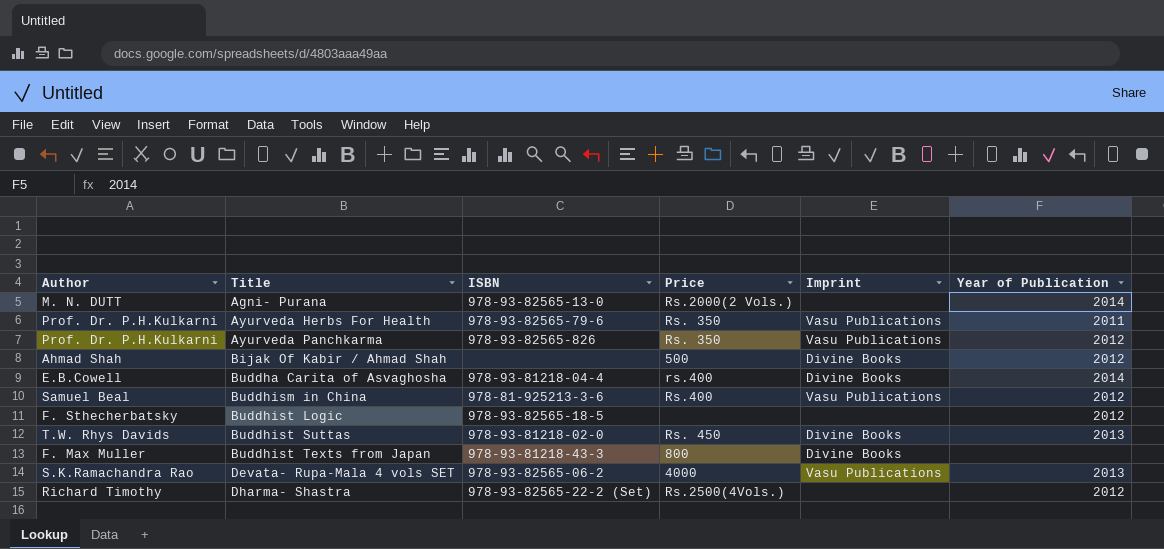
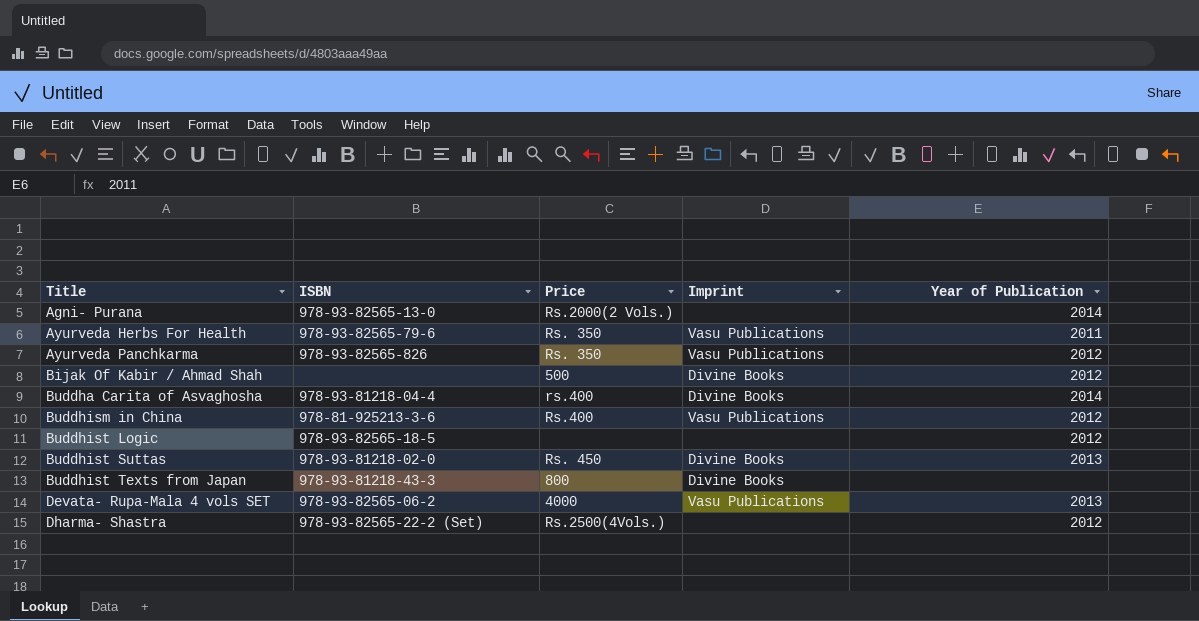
column Author | position: 1 -> none

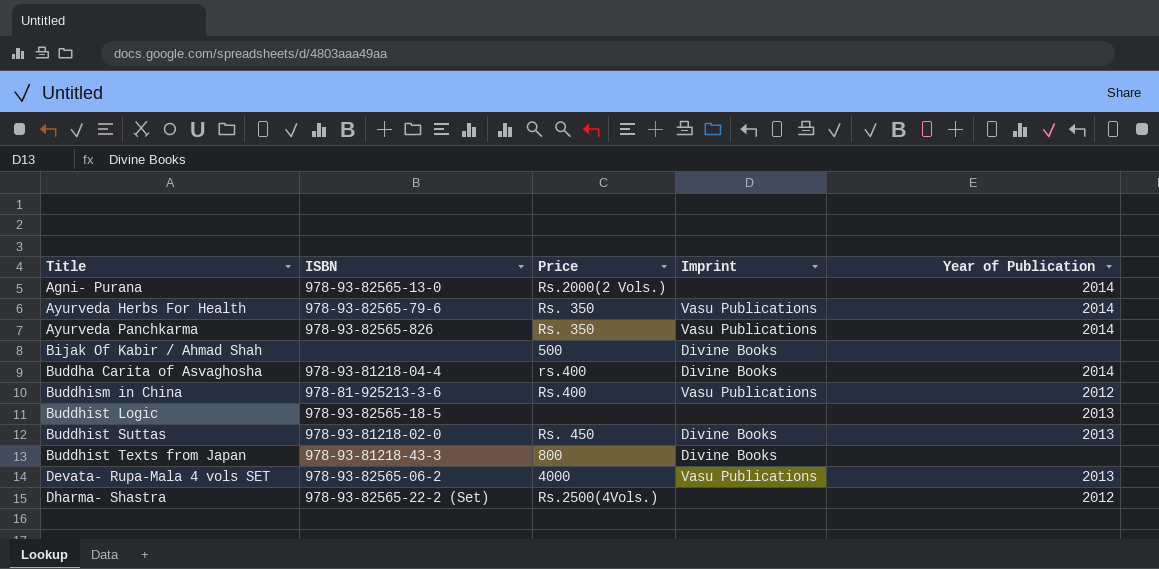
Ayurveda Herbs For Health | Year of Publication: 2011 -> 2014
Ayurveda Panchkarma | Year of Publication: 2012 -> 2014
Bijak Of Kabir / Ahmad Shah | Year of Publication: 2012 -> none
Buddhist Logic | Year of Publication: 2012 -> 2013

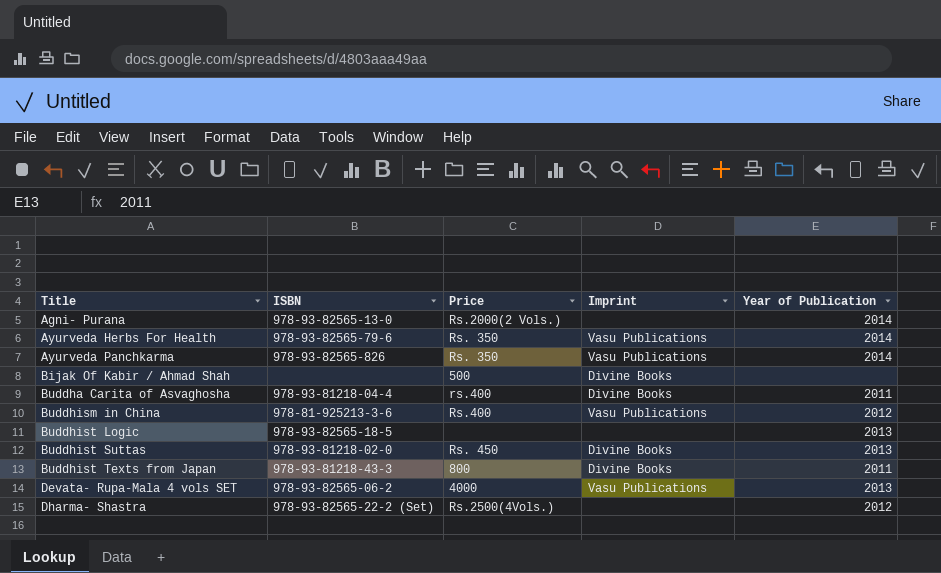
Buddha Carita of Asvaghosha | Year of Publication: 2014 -> 2011
Buddhist Texts from Japan | Year of Publication: none -> 2011

